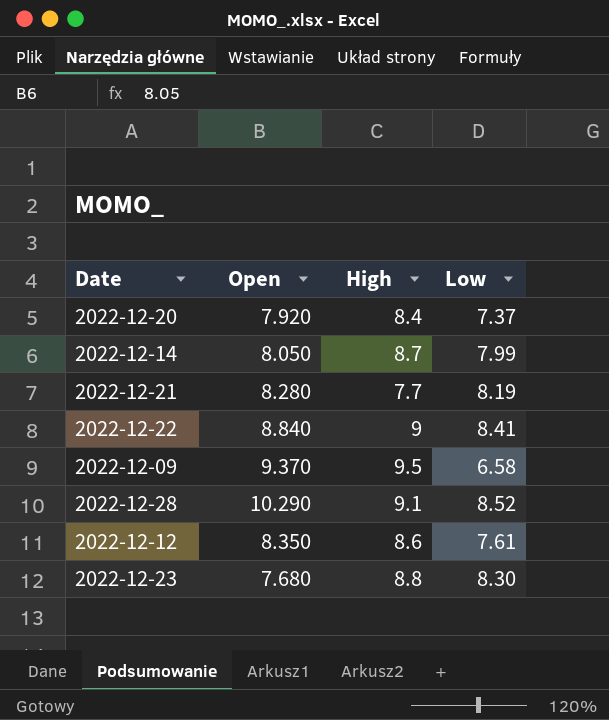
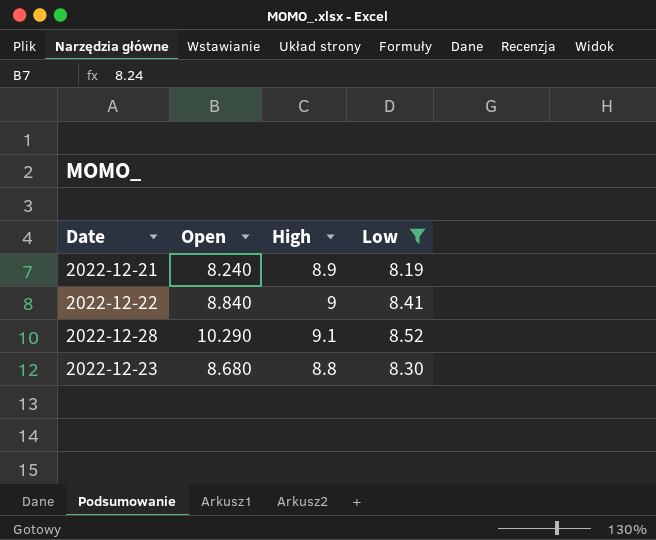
filter: none -> Low >= 8.19
2022-12-21 | Open: 8.280 -> 8.240
2022-12-21 | High: 7.7 -> 8.9
2022-12-23 | Open: 7.680 -> 8.680

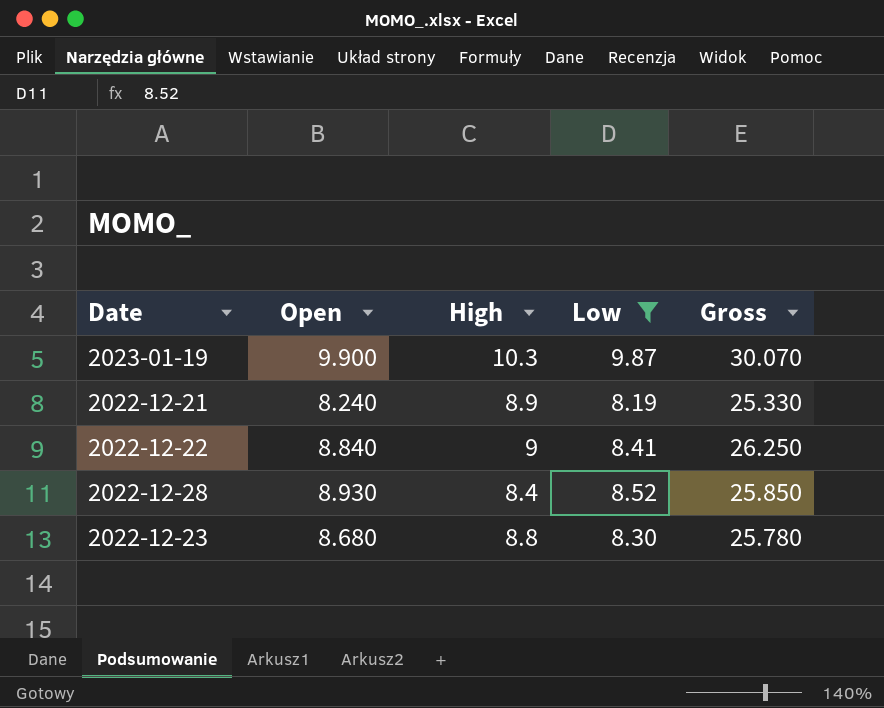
column Gross | formula: none -> [Open] + [High] + [Low]
row 2023-01-19: none -> 9.900 | 10.3 | 9.87 | 30.070
2022-12-28 | Open: 10.290 -> 8.930
2022-12-28 | High: 9.1 -> 8.4

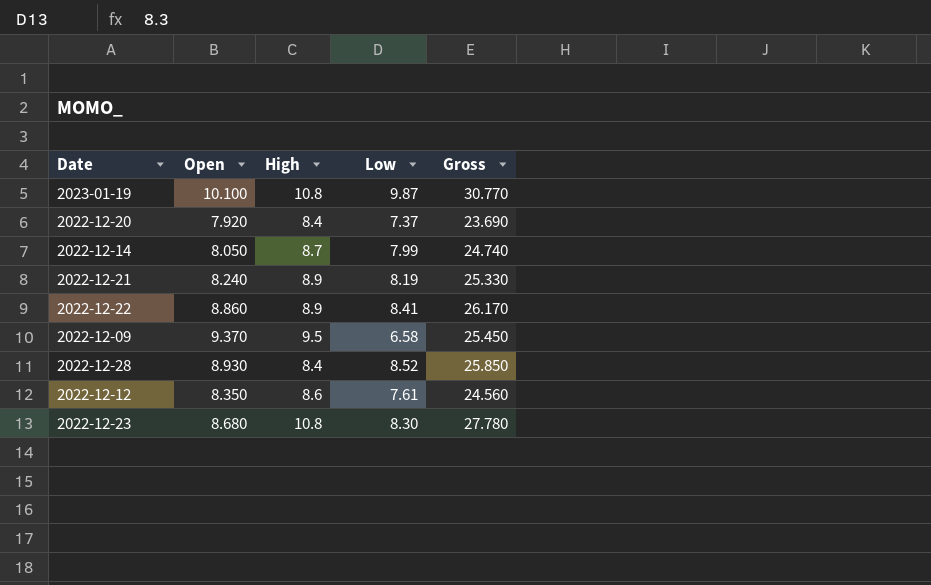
filter: Low >= 8.19 -> none
2023-01-19 | Open: 9.900 -> 10.100
2023-01-19 | High: 10.3 -> 10.8
2023-01-19 | Gross: 30.070 -> 30.770
2022-12-22 | Open: 8.840 -> 8.860
2022-12-22 | High: 9 -> 8.9
2022-12-22 | Gross: 26.250 -> 26.170
2022-12-23 | High: 8.8 -> 10.8
2022-12-23 | Gross: 25.780 -> 27.780

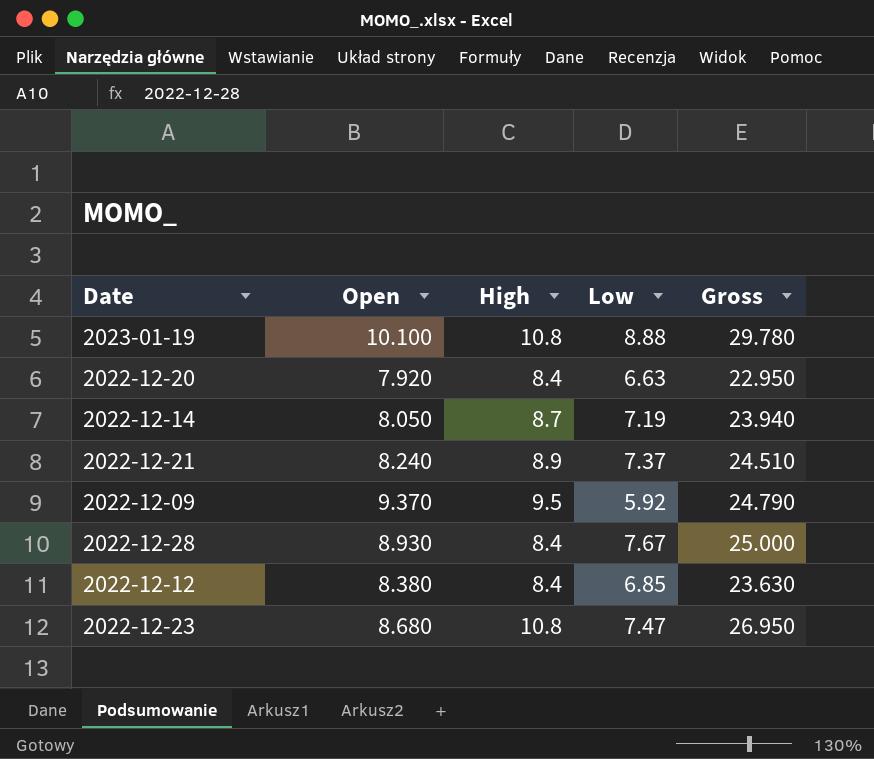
row 2022-12-22: 8.860 | 8.9 | 8.41 | 26.170 -> none
2023-01-19 | Low: 9.87 -> 8.88
2023-01-19 | Gross: 30.770 -> 29.780
2022-12-20 | Low: 7.37 -> 6.63
2022-12-20 | Gross: 23.690 -> 22.950
2022-12-14 | Low: 7.99 -> 7.19
2022-12-14 | Gross: 24.740 -> 23.940
2022-12-21 | Low: 8.19 -> 7.37
2022-12-21 | Gross: 25.330 -> 24.510
2022-12-09 | Low: 6.58 -> 5.92
2022-12-09 | Gross: 25.450 -> 24.790
2022-12-28 | Low: 8.52 -> 7.67
2022-12-28 | Gross: 25.850 -> 25.000
2022-12-12 | Open: 8.350 -> 8.380
2022-12-12 | High: 8.6 -> 8.4
2022-12-12 | Low: 7.61 -> 6.85
2022-12-12 | Gross: 24.560 -> 23.630
2022-12-23 | Low: 8.30 -> 7.47
2022-12-23 | Gross: 27.780 -> 26.950

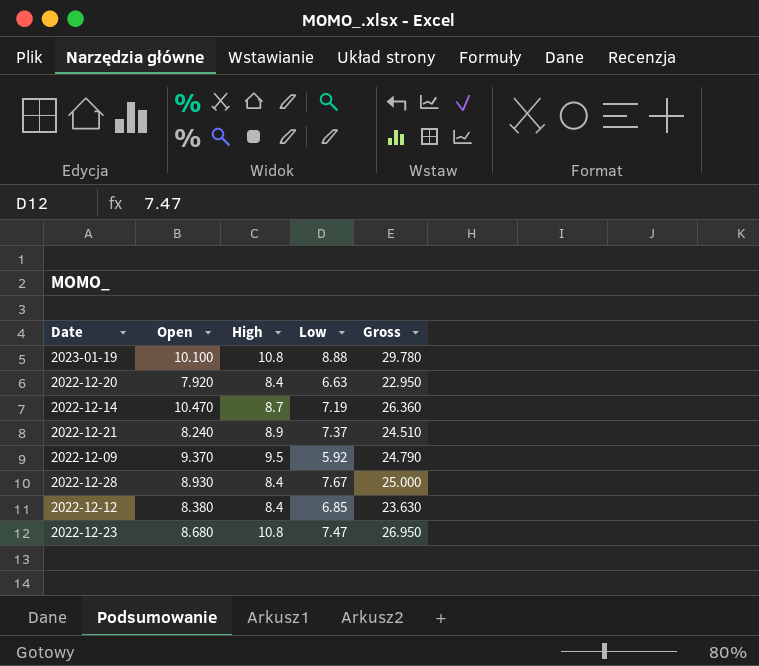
2022-12-14 | Open: 8.050 -> 10.470
2022-12-14 | Gross: 23.940 -> 26.360

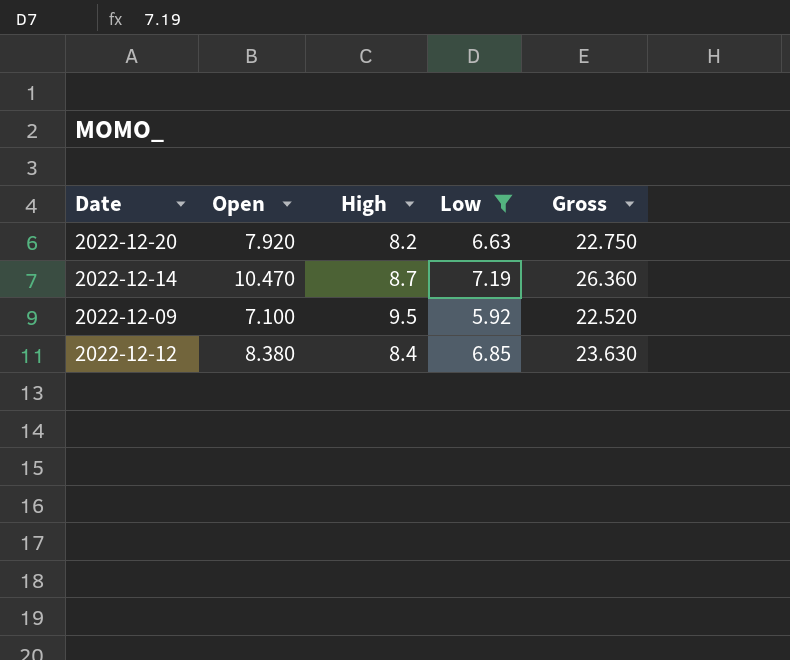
filter: none -> Low <= 7.19
2022-12-20 | High: 8.4 -> 8.2
2022-12-20 | Gross: 22.950 -> 22.750
2022-12-09 | Open: 9.370 -> 7.100
2022-12-09 | Gross: 24.790 -> 22.520

